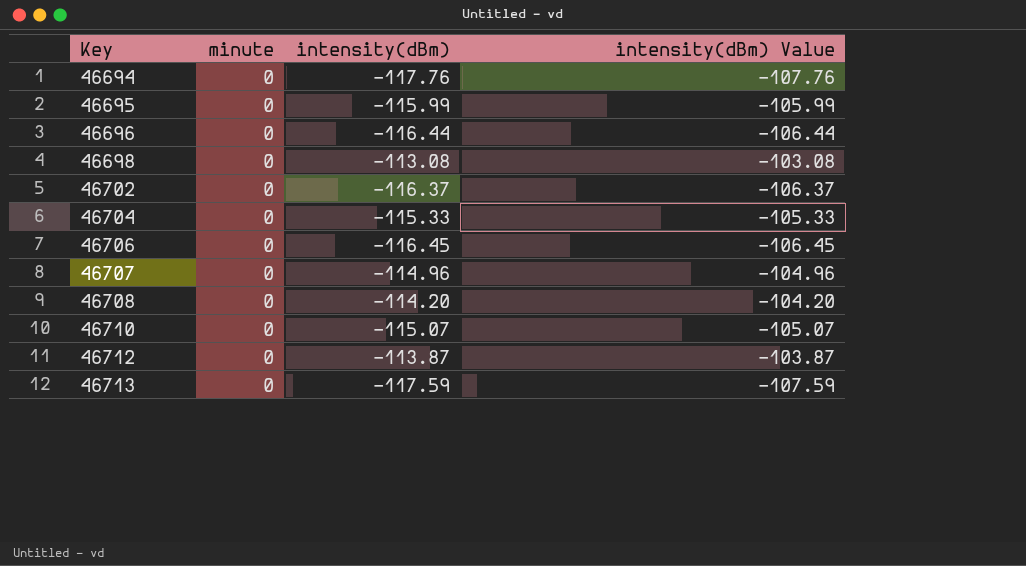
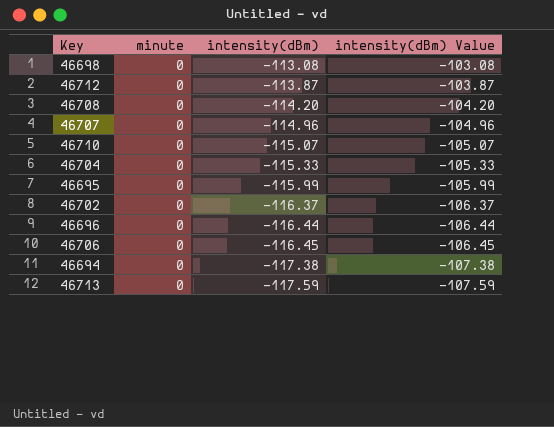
row order: Key ascending -> intensity(dBm) descending
46694 | intensity(dBm): -117.76 -> -117.38
46694 | intensity(dBm) Value: -107.76 -> -107.38

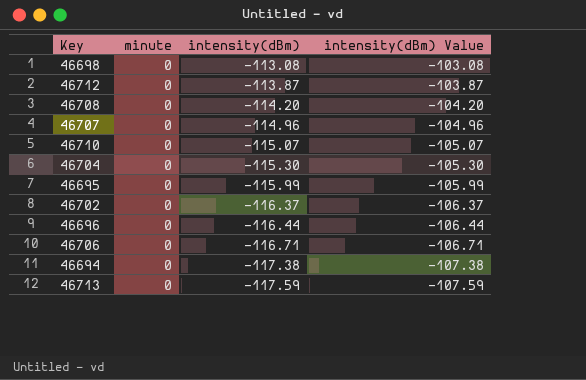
46704 | intensity(dBm): -115.33 -> -115.30
46704 | intensity(dBm) Value: -105.33 -> -105.30
46706 | intensity(dBm): -116.45 -> -116.71
46706 | intensity(dBm) Value: -106.45 -> -106.71

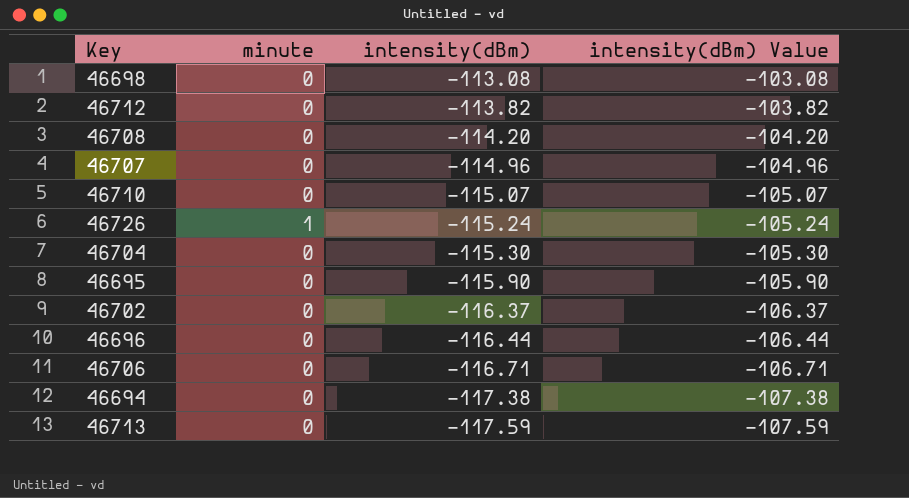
46712 | intensity(dBm): -113.87 -> -113.82
46712 | intensity(dBm) Value: -103.87 -> -103.82
row 46726: none -> 1 | -115.24 | -105.24
46695 | intensity(dBm): -115.99 -> -115.90
46695 | intensity(dBm) Value: -105.99 -> -105.90

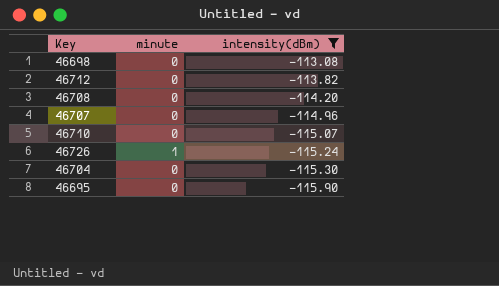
filter: none -> intensity(dBm) >= -115.90
column intensity(dBm) Value | formula: [intensity(dBm)] + 10 -> none

